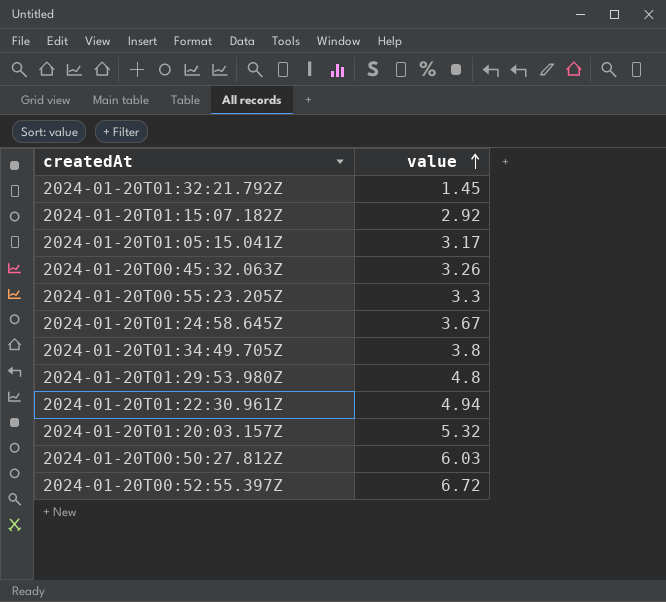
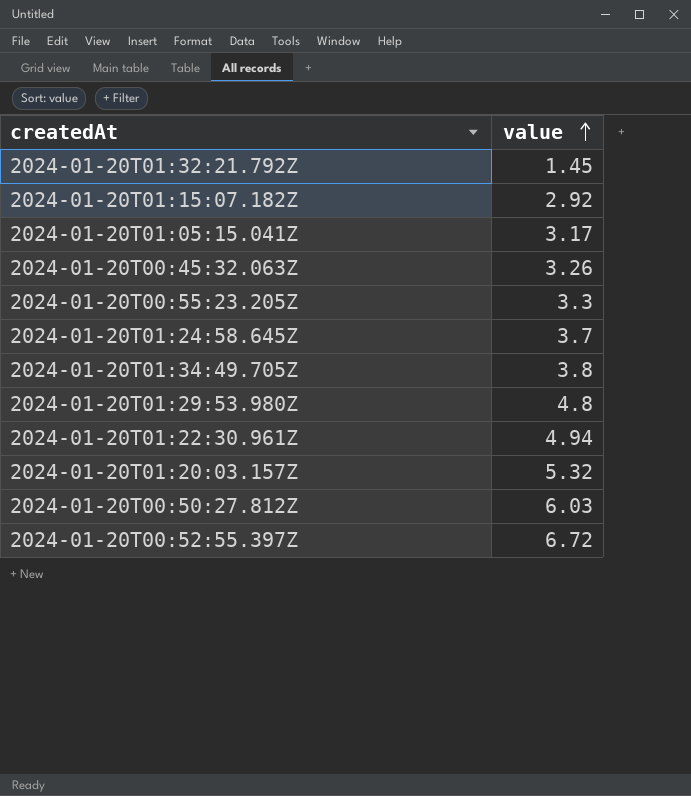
2024-01-20T01:24:58.645Z | value: 3.67 -> 3.7

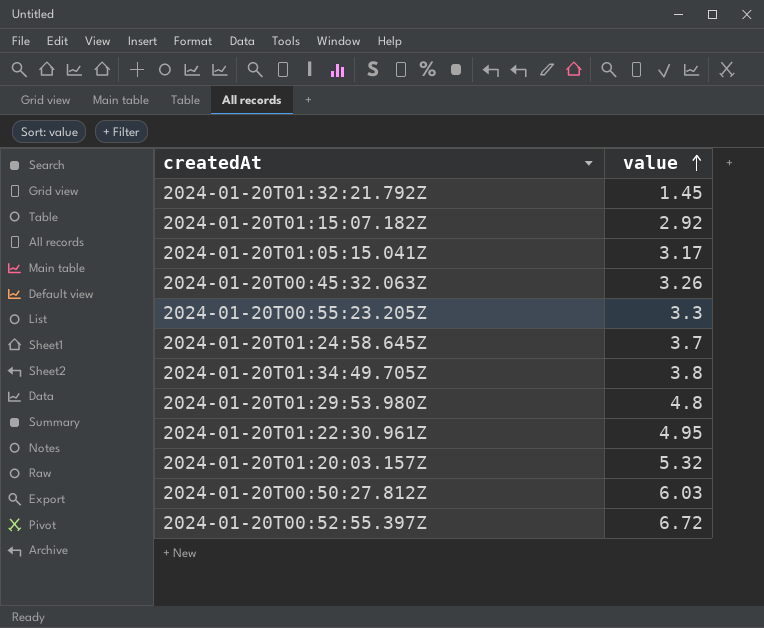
2024-01-20T01:22:30.961Z | value: 4.94 -> 4.95

